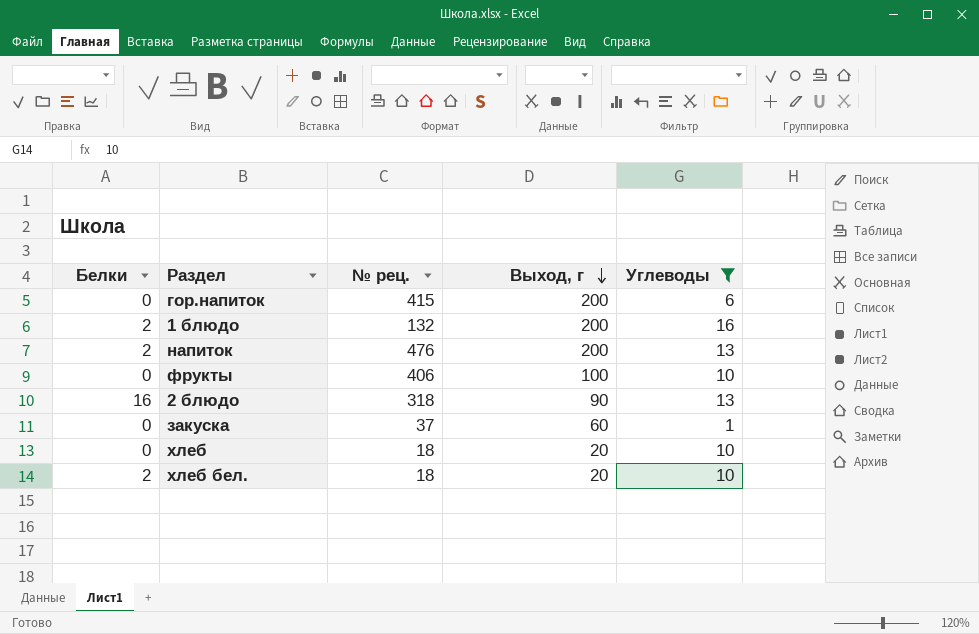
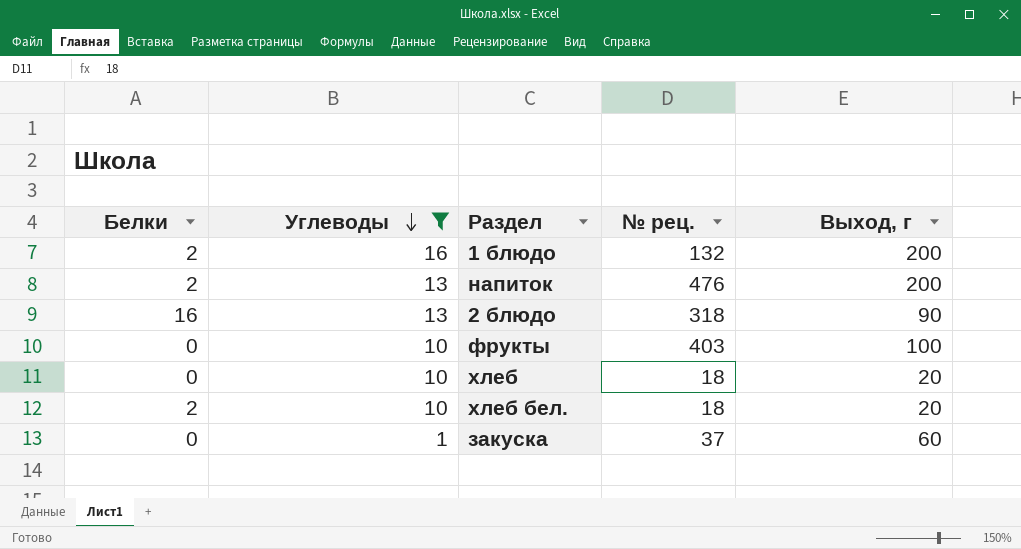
row order: Выход, г descending -> Углеводы descending
column Углеводы | position: 5 -> 2
row гор.напиток: 0 | 415 | 200 | 6 -> none
фрукты | № рец.: 406 -> 403

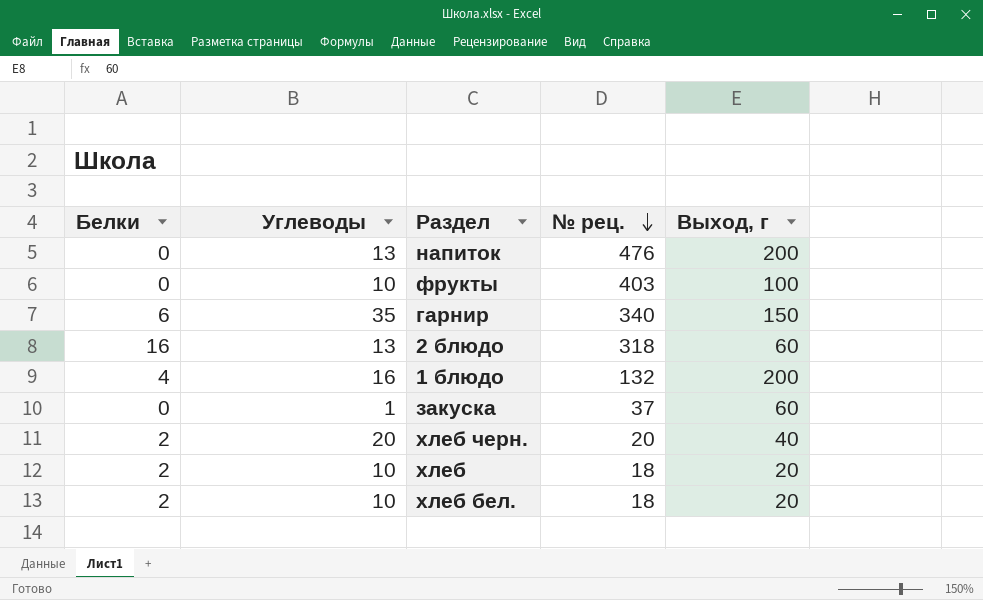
filter: Углеводы <= 16 -> none
row order: Углеводы descending -> № рец. descending
напиток | Белки: 2 -> 0
2 блюдо | Выход, г: 90 -> 60
1 блюдо | Белки: 2 -> 4
хлеб | Белки: 0 -> 2

